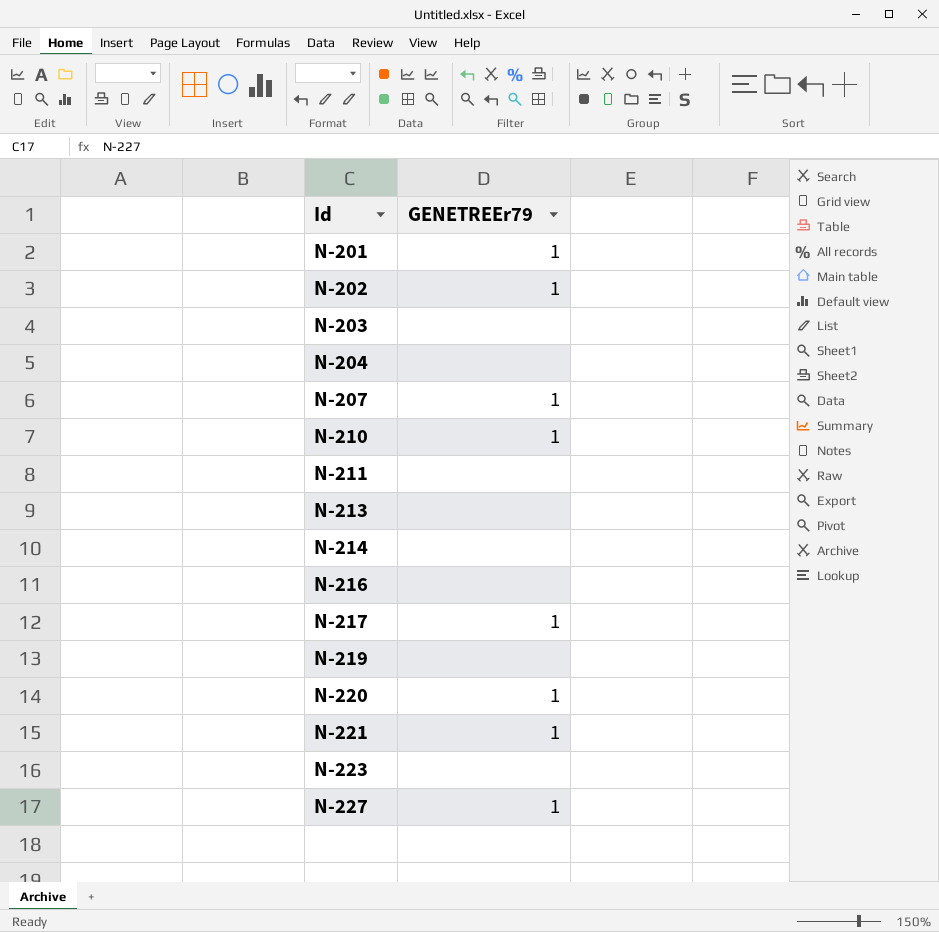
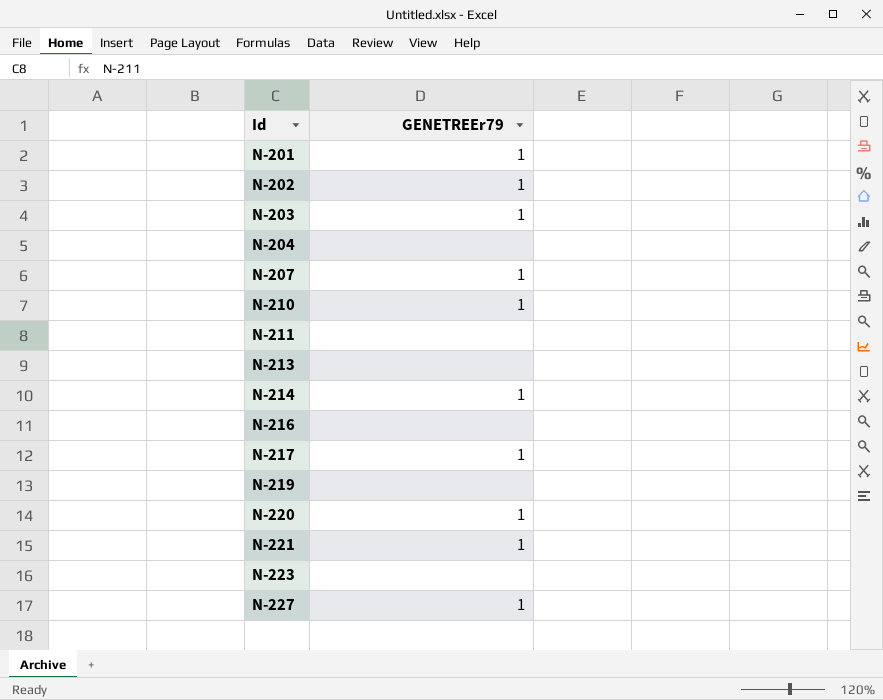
N-203 | GENETREEr79: none -> 1
N-214 | GENETREEr79: none -> 1

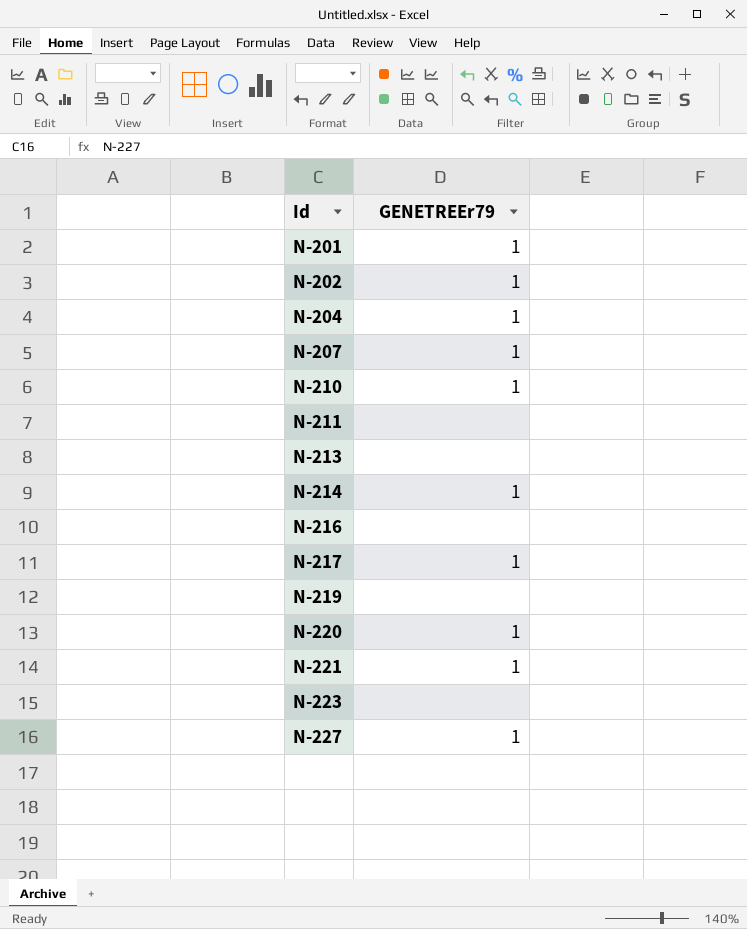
row N-203: 1 -> none
N-204 | GENETREEr79: none -> 1

